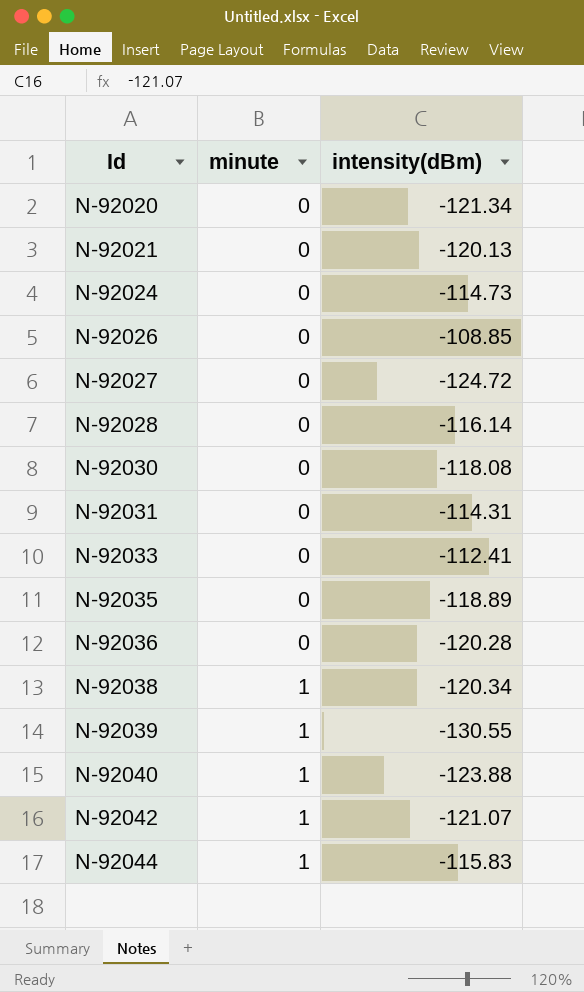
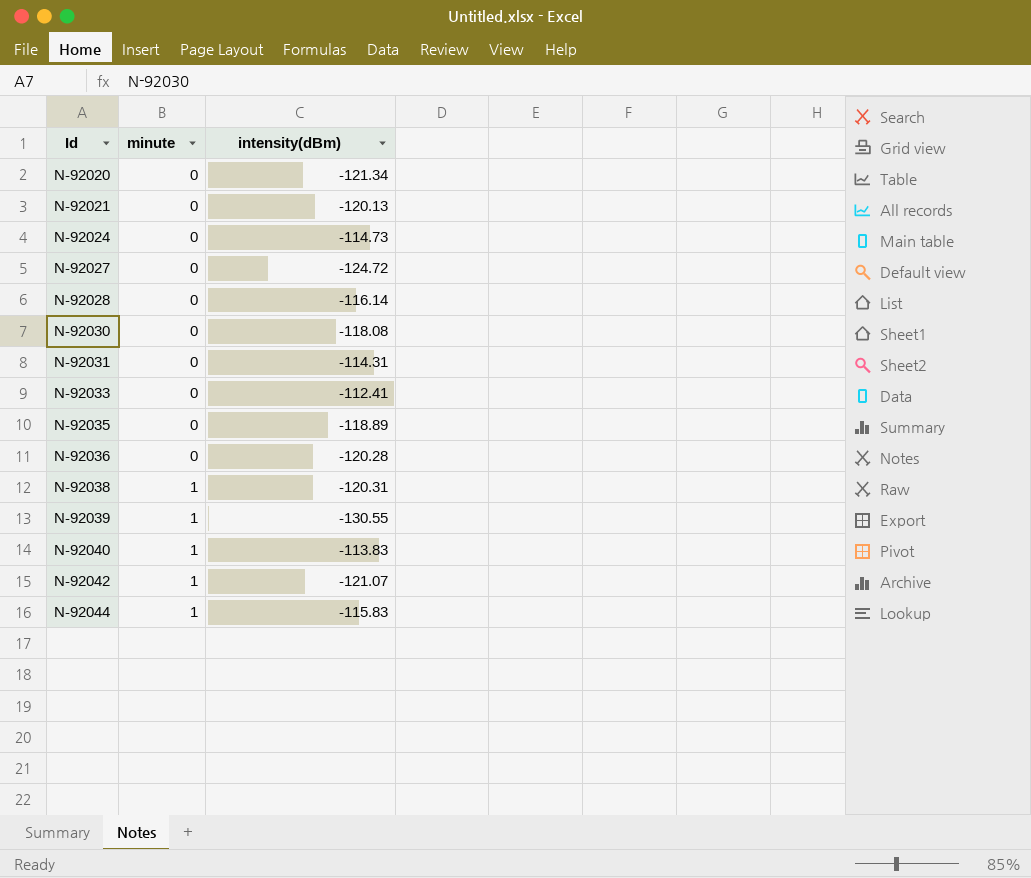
row N-92026: 0 | -108.85 -> none
N-92038 | intensity(dBm): -120.34 -> -120.31
N-92040 | intensity(dBm): -123.88 -> -113.83

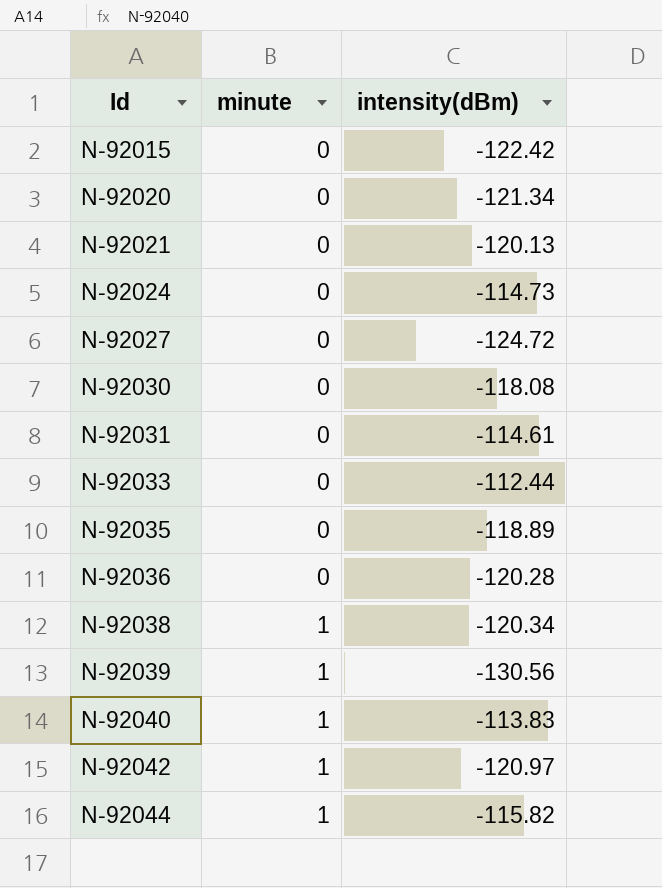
row N-92028: 0 | -116.14 -> none
row N-92015: none -> 0 | -122.42
N-92031 | intensity(dBm): -114.31 -> -114.61
N-92033 | intensity(dBm): -112.41 -> -112.44
N-92038 | intensity(dBm): -120.31 -> -120.34
N-92039 | intensity(dBm): -130.55 -> -130.56
N-92042 | intensity(dBm): -121.07 -> -120.97
N-92044 | intensity(dBm): -115.83 -> -115.82

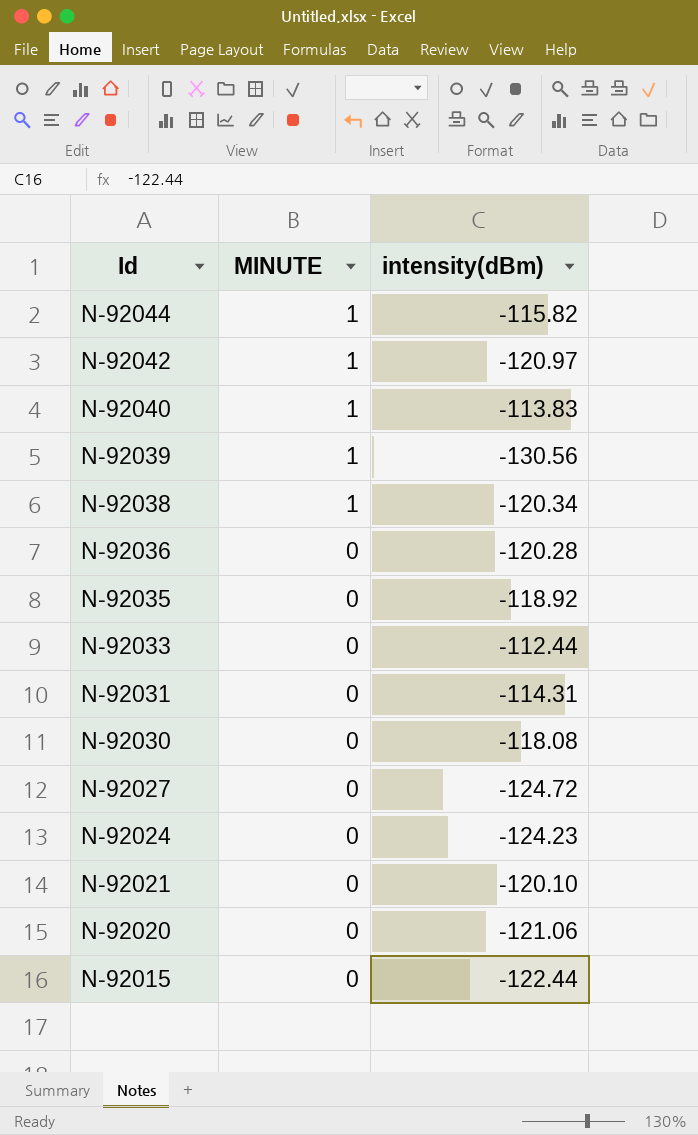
row order: Id ascending -> Id descending
column name: minute -> MINUTE
N-92035 | intensity(dBm): -118.89 -> -118.92
N-92031 | intensity(dBm): -114.61 -> -114.31
N-92024 | intensity(dBm): -114.73 -> -124.23
N-92021 | intensity(dBm): -120.13 -> -120.10
N-92020 | intensity(dBm): -121.34 -> -121.06
N-92015 | intensity(dBm): -122.42 -> -122.44

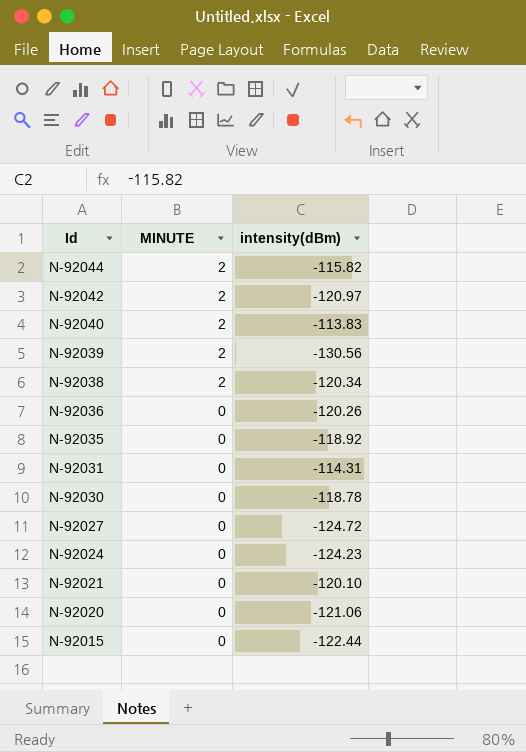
row N-92033: 0 | -112.44 -> none
N-92044 | MINUTE: 1 -> 2
N-92042 | MINUTE: 1 -> 2
N-92040 | MINUTE: 1 -> 2
N-92039 | MINUTE: 1 -> 2
N-92038 | MINUTE: 1 -> 2
N-92036 | intensity(dBm): -120.28 -> -120.26
N-92030 | intensity(dBm): -118.08 -> -118.78

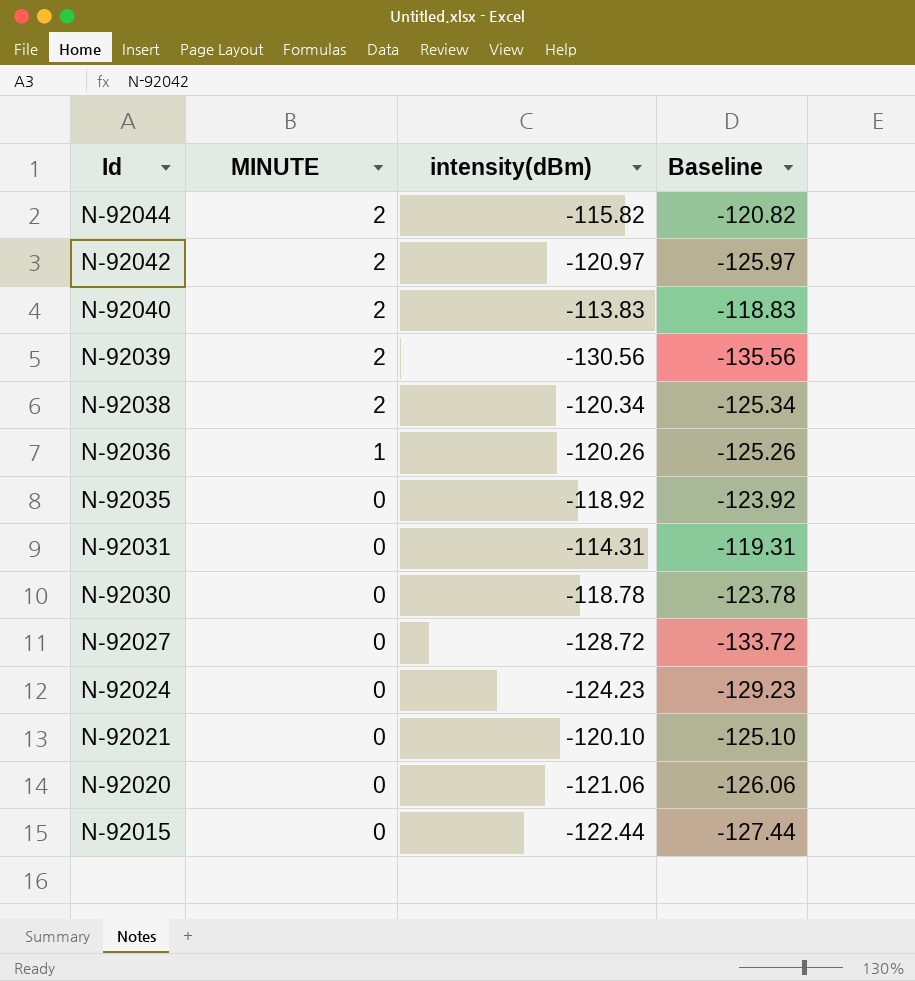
column Baseline | formula: none -> [intensity(dBm)] - 5
N-92036 | MINUTE: 0 -> 1
N-92027 | intensity(dBm): -124.72 -> -128.72

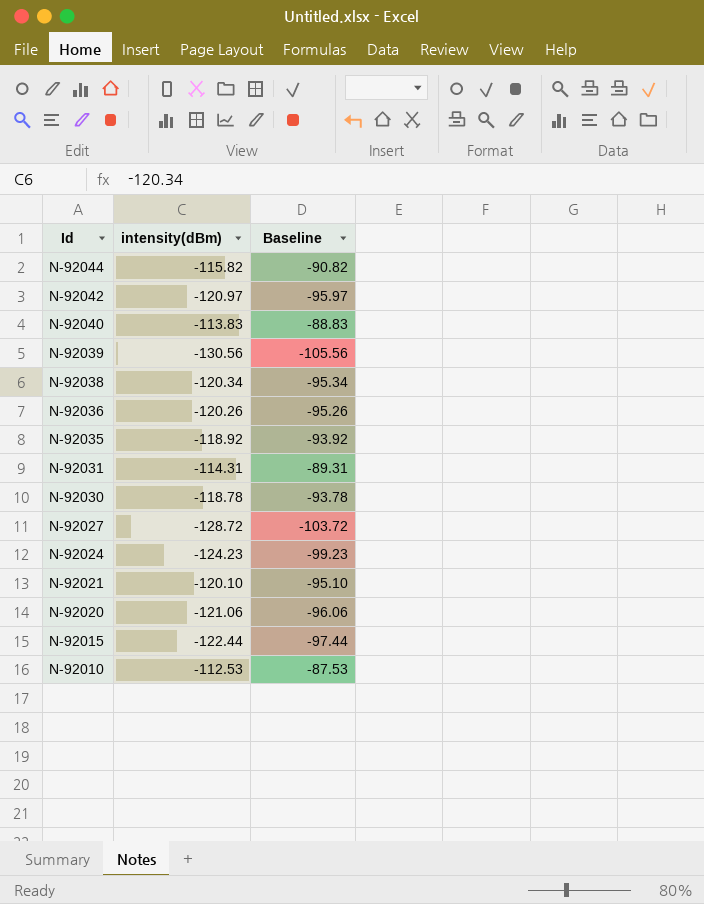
column MINUTE | position: 2 -> none
column Baseline | formula: [intensity(dBm)] - 5 -> [intensity(dBm)] + 25
row N-92010: none -> -112.53 | -87.53

